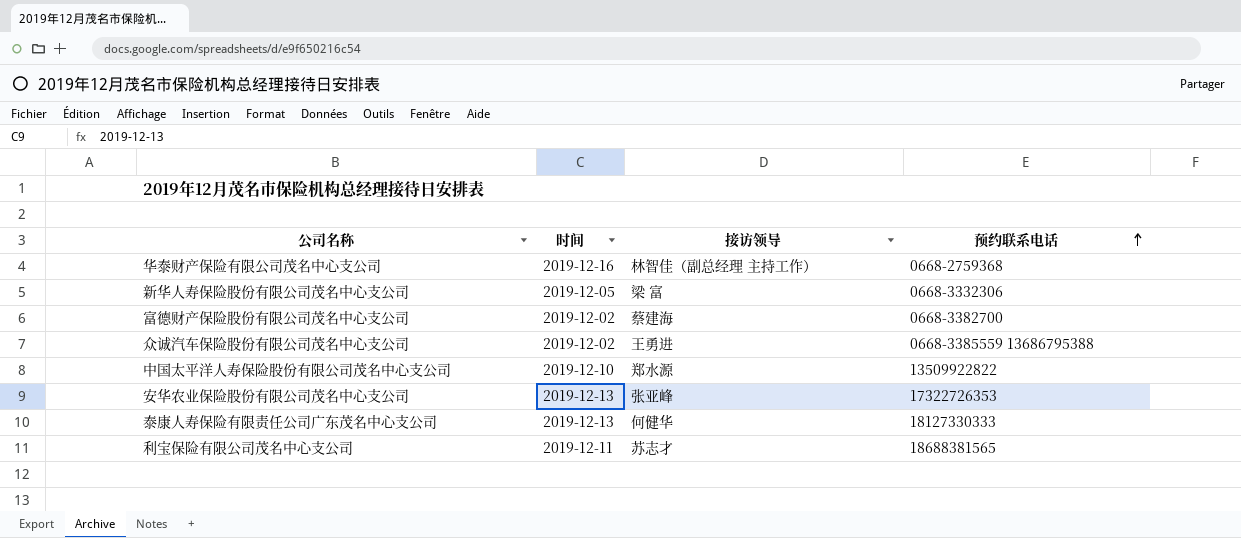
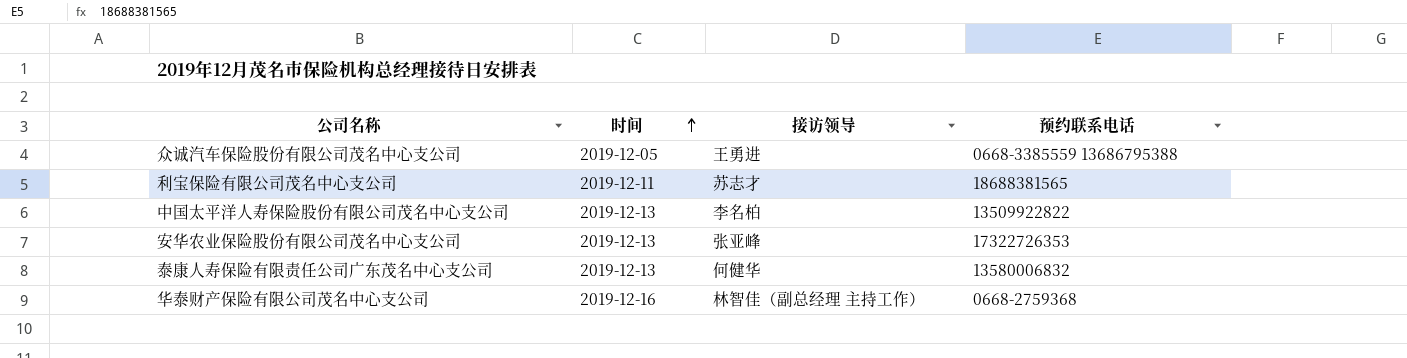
row order: 预约联系电话 ascending -> 时间 ascending
row 新华人寿保险股份有限公司茂名中心支公司: 2019-12-05 | 梁 富 | 0668-3332306 -> none
row 富德财产保险股份有限公司茂名中心支公司: 2019-12-02 | 蔡建海 | 0668-3382700 -> none
众诚汽车保险股份有限公司茂名中心支公司 | 时间: 2019-12-02 -> 2019-12-05
中国太平洋人寿保险股份有限公司茂名中心支公司 | 时间: 2019-12-10 -> 2019-12-13
中国太平洋人寿保险股份有限公司茂名中心支公司 | 接访领导: 郑水源 -> 李名柏
泰康人寿保险有限责任公司广东茂名中心支公司 | 预约联系电话: 18127330333 -> 13580006832

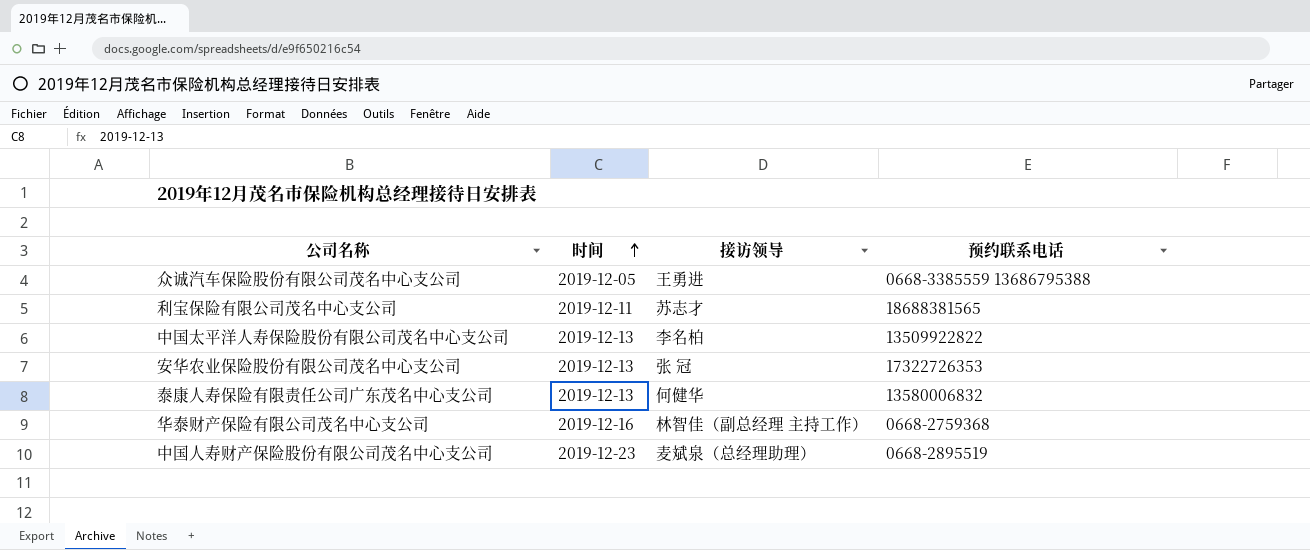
安华农业保险股份有限公司茂名中心支公司 | 接访领导: 张亚峰 -> 张 冠
row 中国人寿财产保险股份有限公司茂名中心支公司: none -> 2019-12-23 | 麦斌泉（总经理助理） | 0668-2895519

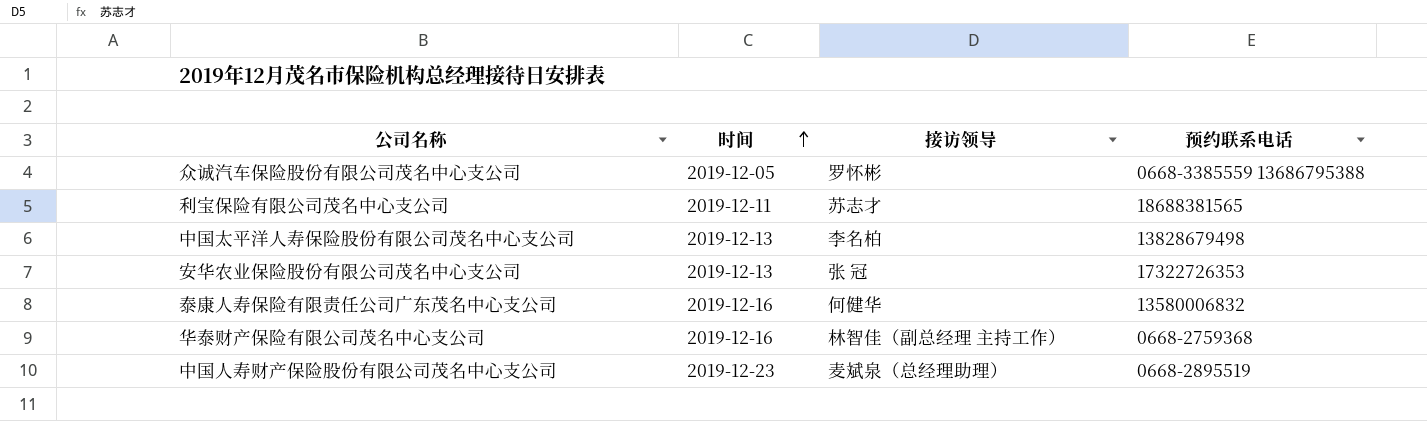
众诚汽车保险股份有限公司茂名中心支公司 | 接访领导: 王勇进 -> 罗怀彬
中国太平洋人寿保险股份有限公司茂名中心支公司 | 预约联系电话: 13509922822 -> 13828679498
泰康人寿保险有限责任公司广东茂名中心支公司 | 时间: 2019-12-13 -> 2019-12-16

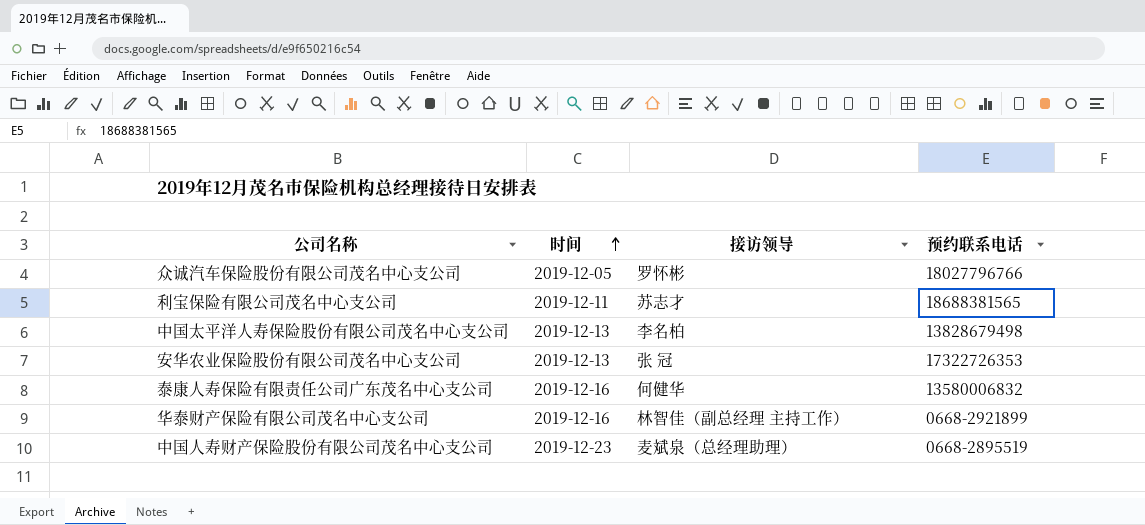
众诚汽车保险股份有限公司茂名中心支公司 | 预约联系电话: 0668-3385559 13686795388 -> 18027796766
华泰财产保险有限公司茂名中心支公司 | 预约联系电话: 0668-2759368 -> 0668-2921899

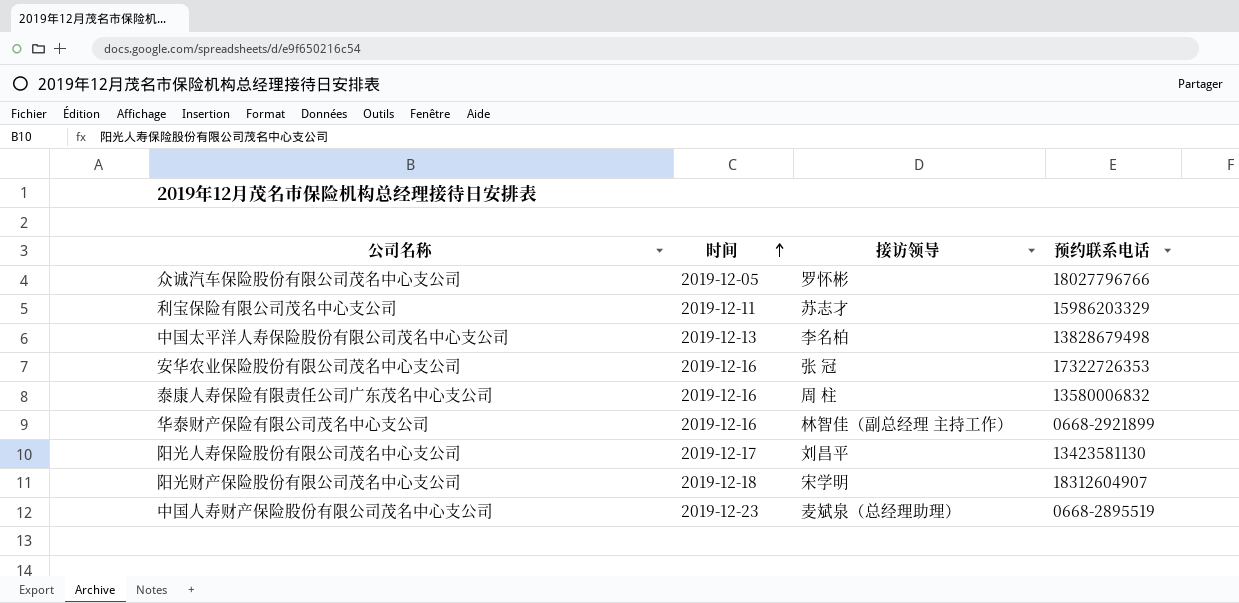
利宝保险有限公司茂名中心支公司 | 预约联系电话: 18688381565 -> 15986203329
安华农业保险股份有限公司茂名中心支公司 | 时间: 2019-12-13 -> 2019-12-16
泰康人寿保险有限责任公司广东茂名中心支公司 | 接访领导: 何健华 -> 周 柱
row 阳光人寿保险股份有限公司茂名中心支公司: none -> 2019-12-17 | 刘昌平 | 13423581130
row 阳光财产保险股份有限公司茂名中心支公司: none -> 2019-12-18 | 宋学明 | 18312604907

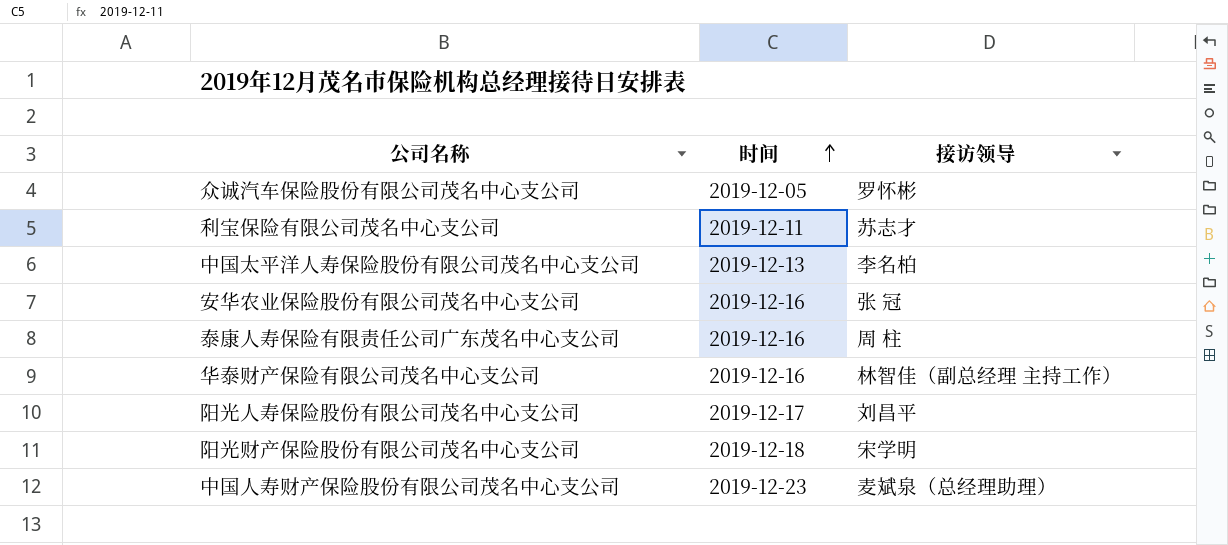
column 预约联系电话 | position: 4 -> none

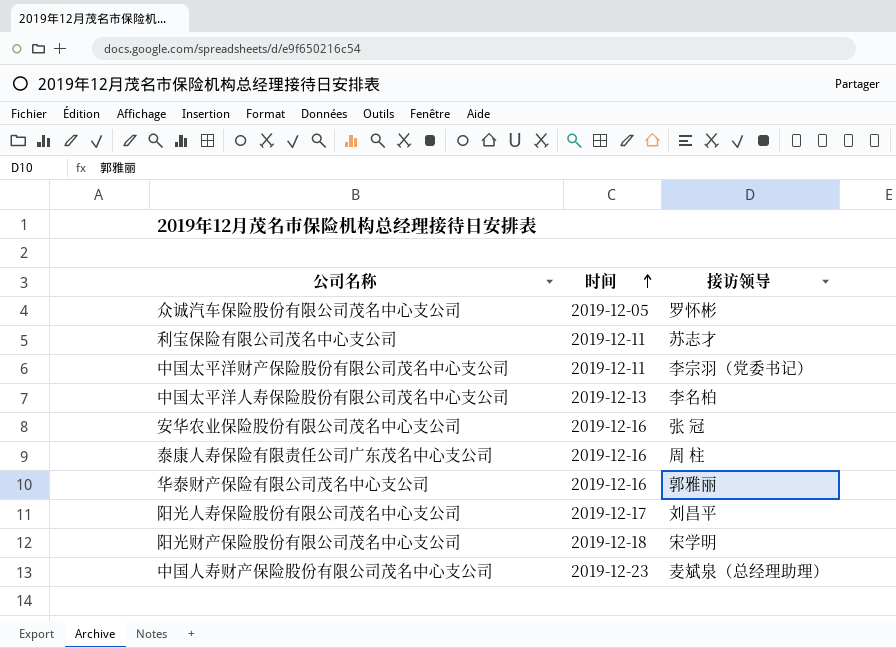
row 中国太平洋财产保险股份有限公司茂名中心支公司: none -> 2019-12-11 | 李宗羽（党委书记）
华泰财产保险有限公司茂名中心支公司 | 接访领导: 林智佳（副总经理 主持工作） -> 郭雅丽

